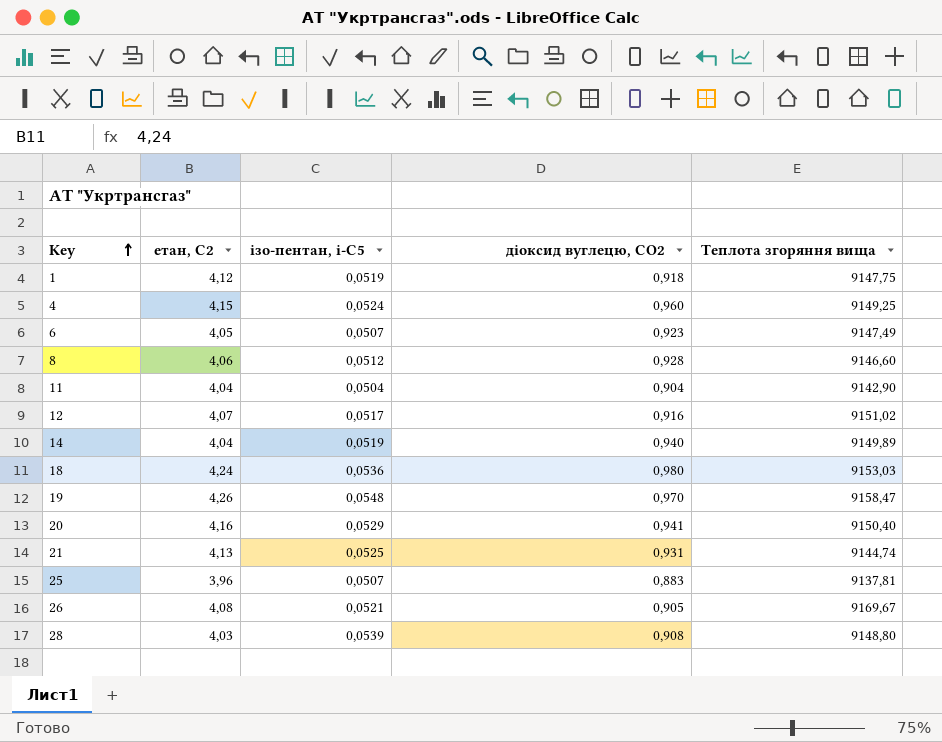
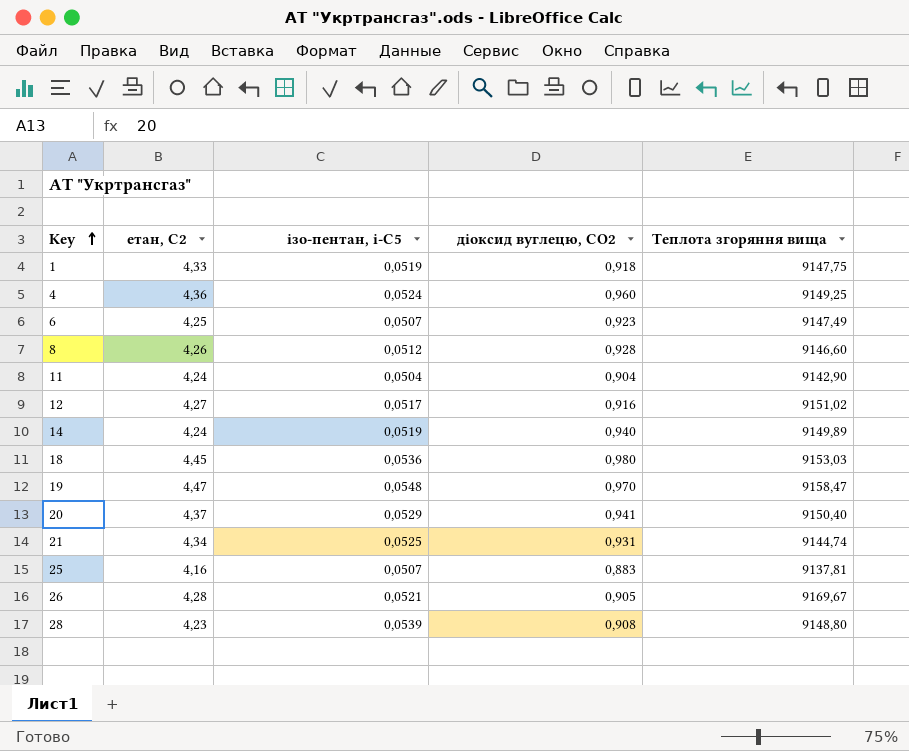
1 | етан, С2: 4,12 -> 4,33
4 | етан, С2: 4,15 -> 4,36
6 | етан, С2: 4,05 -> 4,25
8 | етан, С2: 4,06 -> 4,26
11 | етан, С2: 4,04 -> 4,24
12 | етан, С2: 4,07 -> 4,27
14 | етан, С2: 4,04 -> 4,24
18 | етан, С2: 4,24 -> 4,45
19 | етан, С2: 4,26 -> 4,47
20 | етан, С2: 4,16 -> 4,37
21 | етан, С2: 4,13 -> 4,34
25 | етан, С2: 3,96 -> 4,16
26 | етан, С2: 4,08 -> 4,28
28 | етан, С2: 4,03 -> 4,23

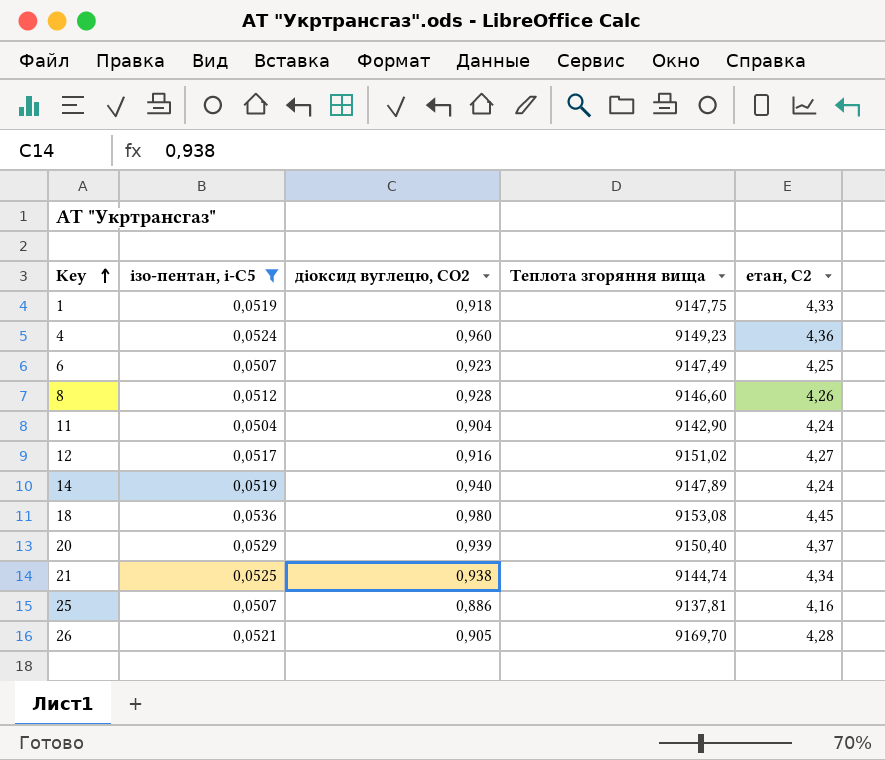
filter: none -> ізо-пентан, і-С5 <= 0,0536
column етан, С2 | position: 2 -> 5
4 | Теплота згоряння вища: 9149,25 -> 9149,23
14 | Теплота згоряння вища: 9149,89 -> 9147,89
18 | Теплота згоряння вища: 9153,03 -> 9153,08
20 | діоксид вуглецю, CО2: 0,941 -> 0,939
21 | діоксид вуглецю, CО2: 0,931 -> 0,938
25 | діоксид вуглецю, CО2: 0,883 -> 0,886
26 | Теплота згоряння вища: 9169,67 -> 9169,70

